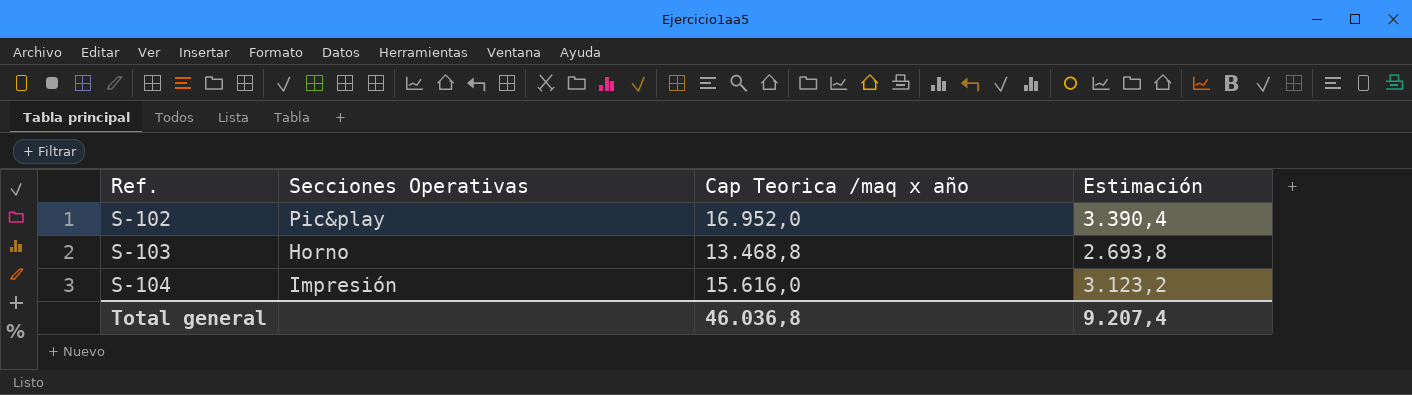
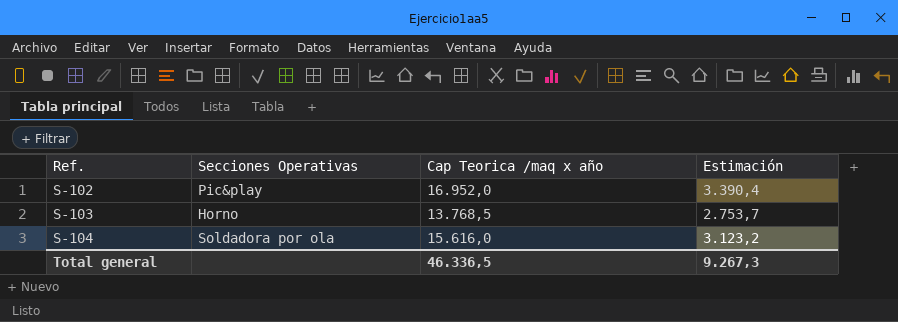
S-103 | Cap Teorica /maq x año: 13.468,8 -> 13.768,5
S-103 | Estimación: 2.693,8 -> 2.753,7
S-104 | Secciones Operativas: Impresión -> Soldadora por ola
Total general | Cap Teorica /maq x año: 46.036,8 -> 46.336,5
Total general | Estimación: 9.207,4 -> 9.267,3

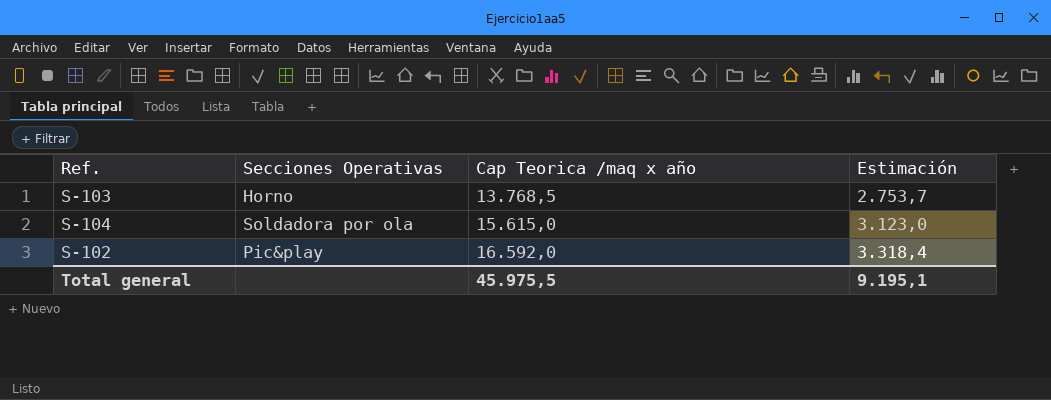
row order: Ref. ascending -> Cap Teorica /maq x año ascending
S-104 | Cap Teorica /maq x año: 15.616,0 -> 15.615,0
S-104 | Estimación: 3.123,2 -> 3.123,0
S-102 | Cap Teorica /maq x año: 16.952,0 -> 16.592,0
S-102 | Estimación: 3.390,4 -> 3.318,4
Total general | Cap Teorica /maq x año: 46.336,5 -> 45.975,5
Total general | Estimación: 9.267,3 -> 9.195,1

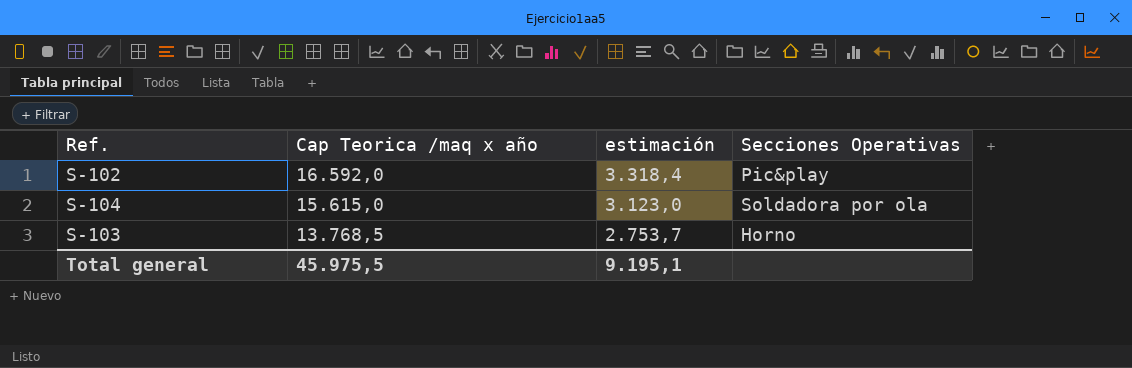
row order: Cap Teorica /maq x año ascending -> Cap Teorica /maq x año descending
column name: Estimación -> estimación
column Secciones Operativas | position: 2 -> 4

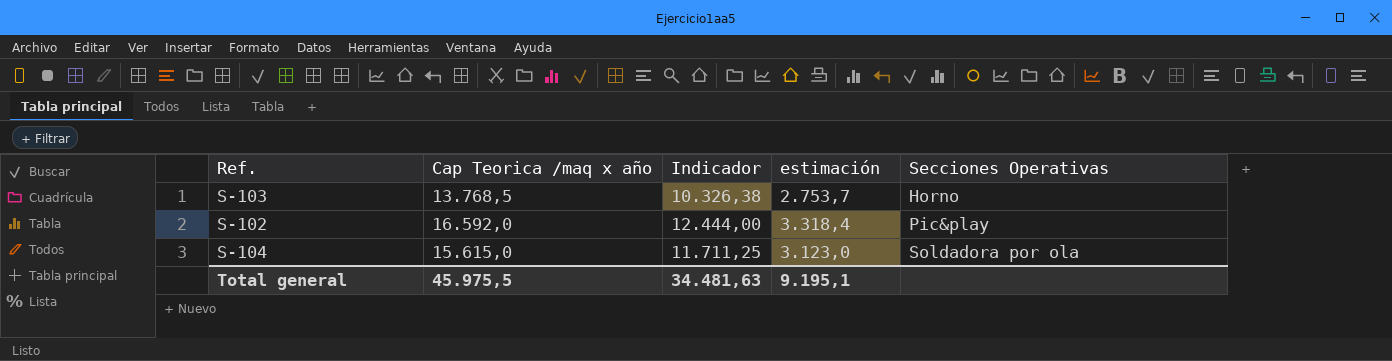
row order: Cap Teorica /maq x año descending -> Secciones Operativas ascending
column Indicador | formula: none -> [Cap Teorica /maq x año] * 0,75

